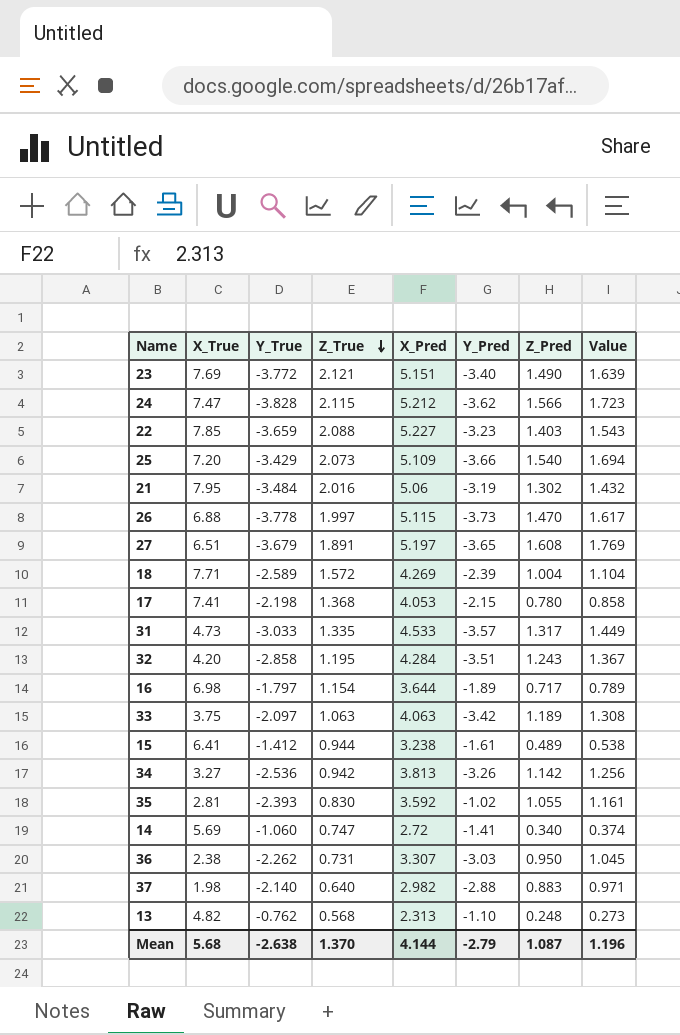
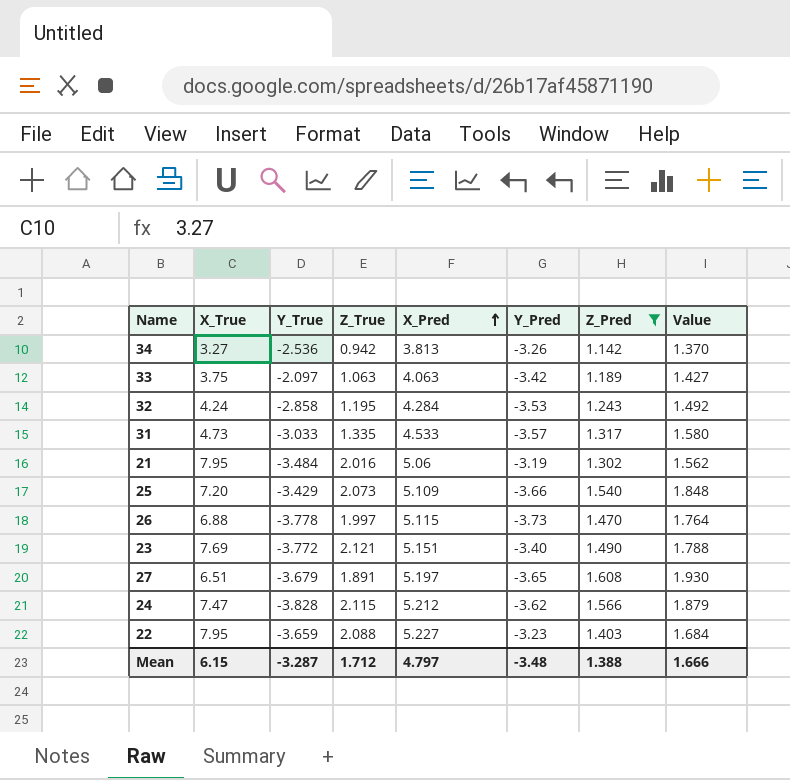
filter: none -> Z_Pred >= 1.142
row order: Z_True descending -> X_Pred ascending
column Value | formula: [Z_Pred] * 1.1 -> [Z_Pred] * 1.2
32 | X_True: 4.20 -> 4.24
32 | Y_Pred: -3.51 -> -3.53
22 | X_True: 7.85 -> 7.95
Mean | X_True: 5.68 -> 6.15
Mean | Y_True: -2.638 -> -3.287
Mean | Z_True: 1.370 -> 1.712
Mean | X_Pred: 4.144 -> 4.797
Mean | Y_Pred: -2.79 -> -3.48
Mean | Z_Pred: 1.087 -> 1.388
Mean | Value: 1.196 -> 1.666

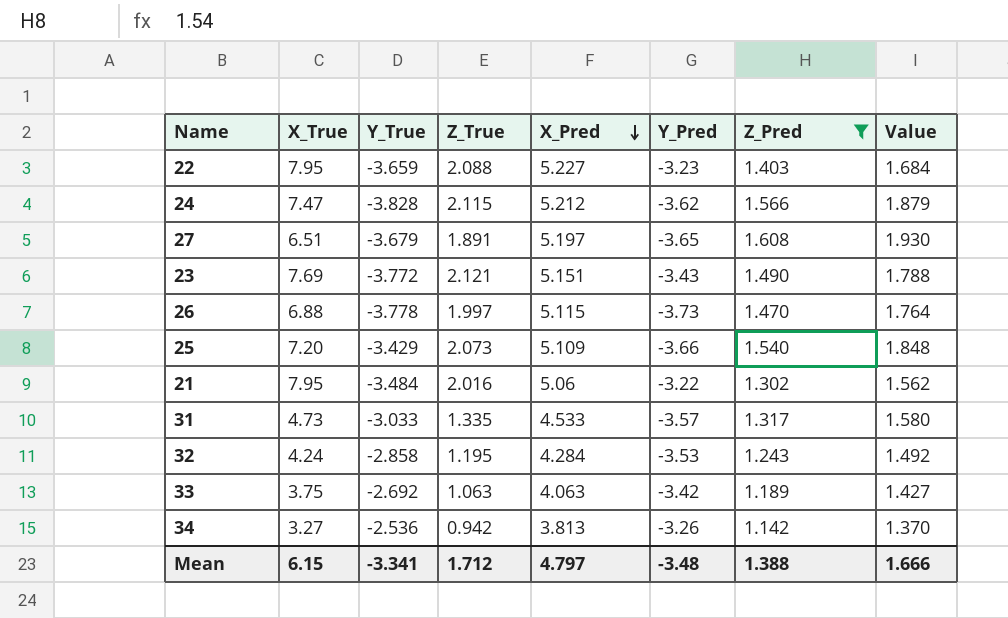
row order: X_Pred ascending -> X_Pred descending
23 | Y_Pred: -3.40 -> -3.43
21 | Y_Pred: -3.19 -> -3.22
33 | Y_True: -2.097 -> -2.692
Mean | Y_True: -3.287 -> -3.341

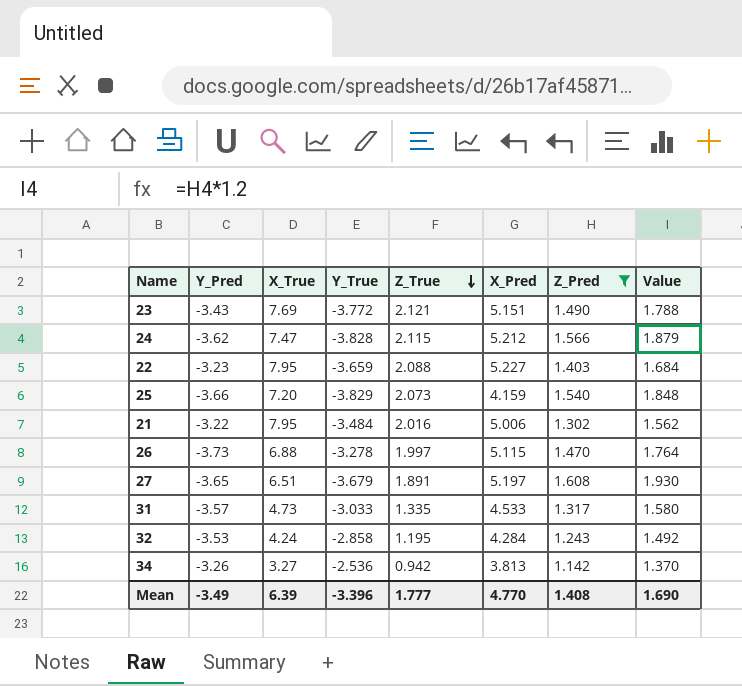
row order: X_Pred descending -> Z_True descending
column Y_Pred | position: 6 -> 2
row 33: 3.75 | -2.692 | 1.063 | 4.063 | -3.42 | 1.189 | 1.427 -> none
25 | Y_True: -3.429 -> -3.829
25 | X_Pred: 5.109 -> 4.159
21 | X_Pred: 5.06 -> 5.006
26 | Y_True: -3.778 -> -3.278
Mean | Y_Pred: -3.48 -> -3.49
Mean | X_True: 6.15 -> 6.39
Mean | Y_True: -3.341 -> -3.396
Mean | Z_True: 1.712 -> 1.777
Mean | X_Pred: 4.797 -> 4.770
Mean | Z_Pred: 1.388 -> 1.408
Mean | Value: 1.666 -> 1.690

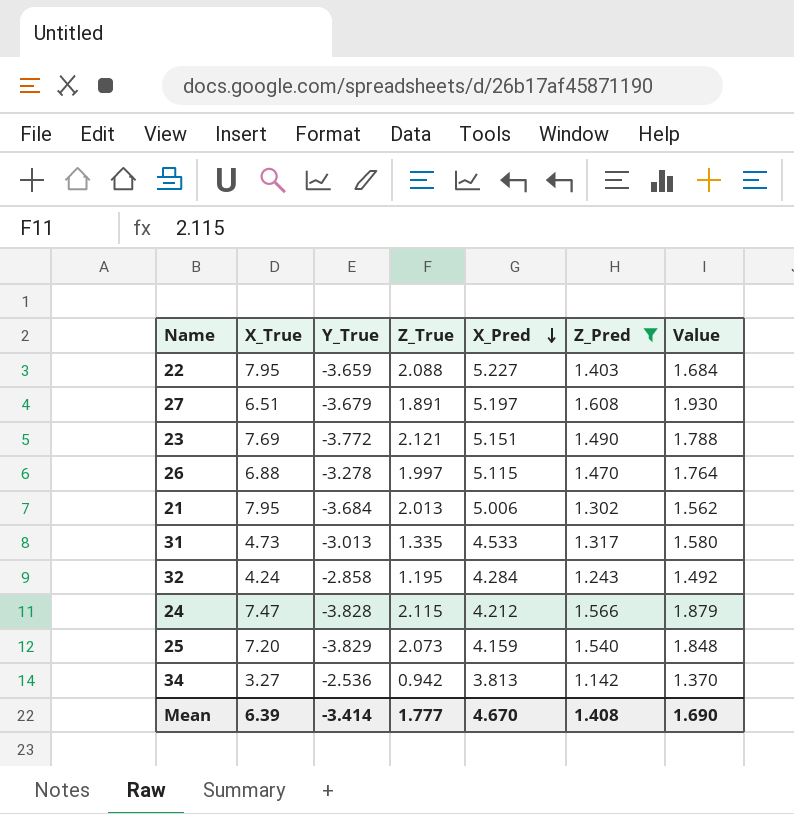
row order: Z_True descending -> X_Pred descending
column Y_Pred | position: 2 -> none
21 | Y_True: -3.484 -> -3.684
21 | Z_True: 2.016 -> 2.013
31 | Y_True: -3.033 -> -3.013
24 | X_Pred: 5.212 -> 4.212
Mean | Y_True: -3.396 -> -3.414
Mean | X_Pred: 4.770 -> 4.670

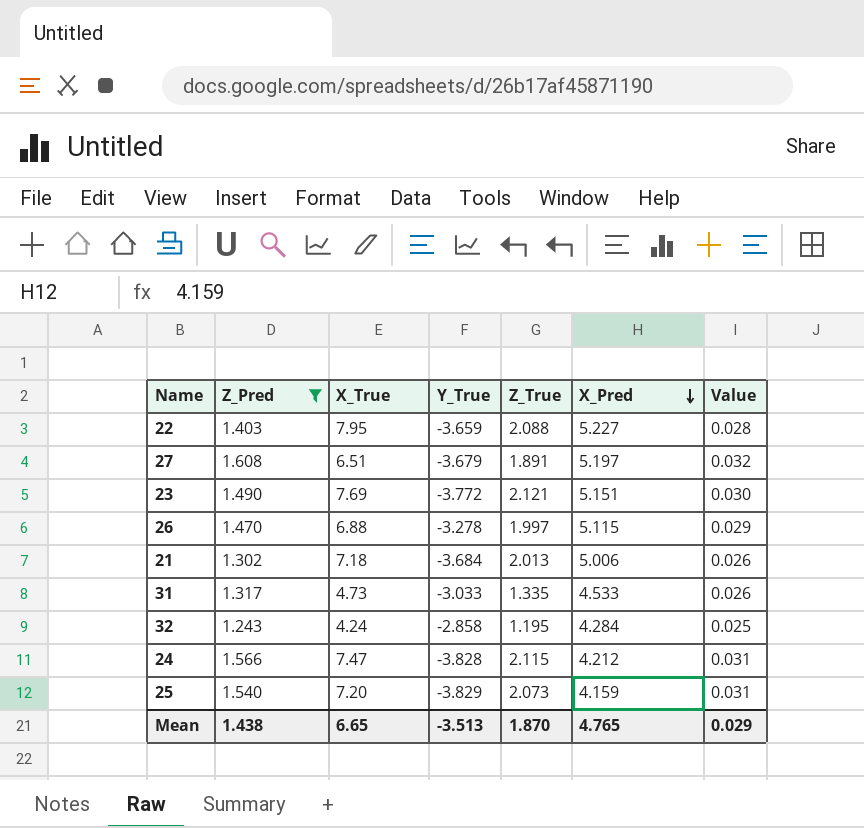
column Z_Pred | position: 6 -> 2
column Value | formula: [Z_Pred] * 1.2 -> [Z_Pred] * 0.02
row 34: 3.27 | -2.536 | 0.942 | 3.813 | 1.142 | 1.370 -> none
21 | X_True: 7.95 -> 7.18
31 | Y_True: -3.013 -> -3.033
Mean | Z_Pred: 1.408 -> 1.438
Mean | X_True: 6.39 -> 6.65
Mean | Y_True: -3.414 -> -3.513
Mean | Z_True: 1.777 -> 1.870
Mean | X_Pred: 4.670 -> 4.765
Mean | Value: 1.690 -> 0.029

